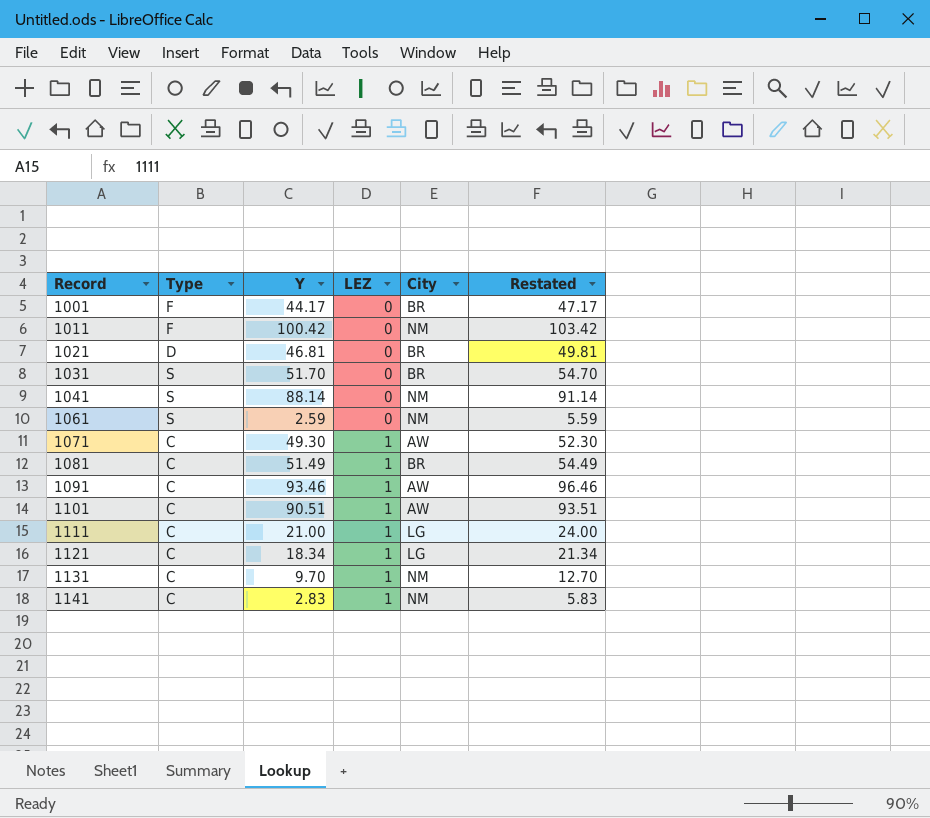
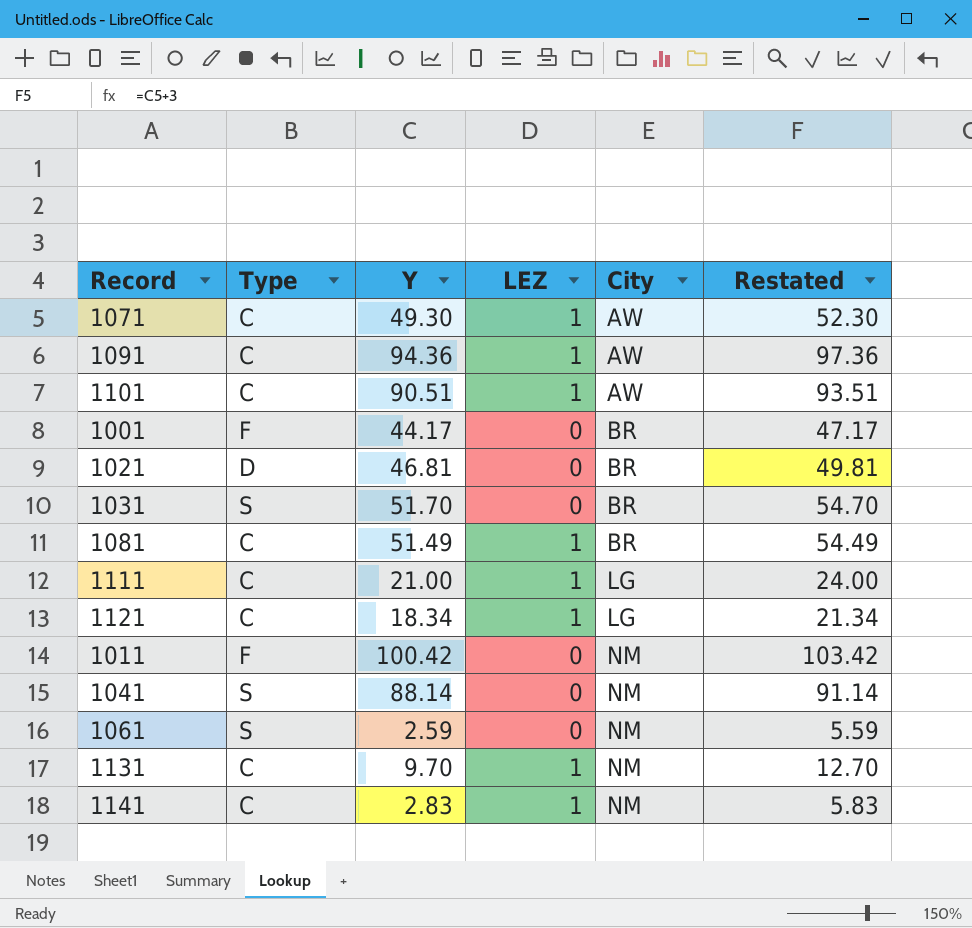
row order: Record ascending -> City ascending
1091 | Y: 93.46 -> 94.36
1091 | Restated: 96.46 -> 97.36

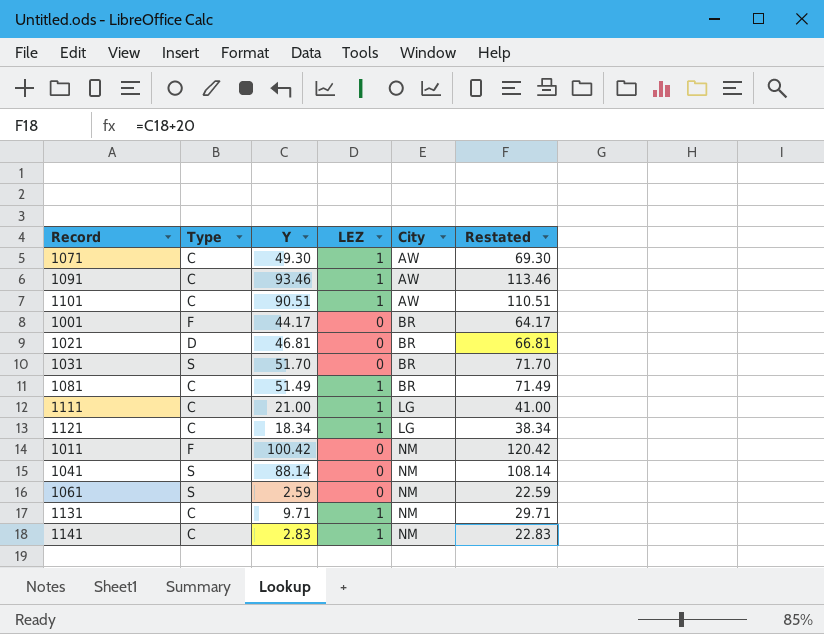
column Restated | formula: [Y] + 3 -> [Y] + 20
1091 | Y: 94.36 -> 93.46
1131 | Y: 9.70 -> 9.71

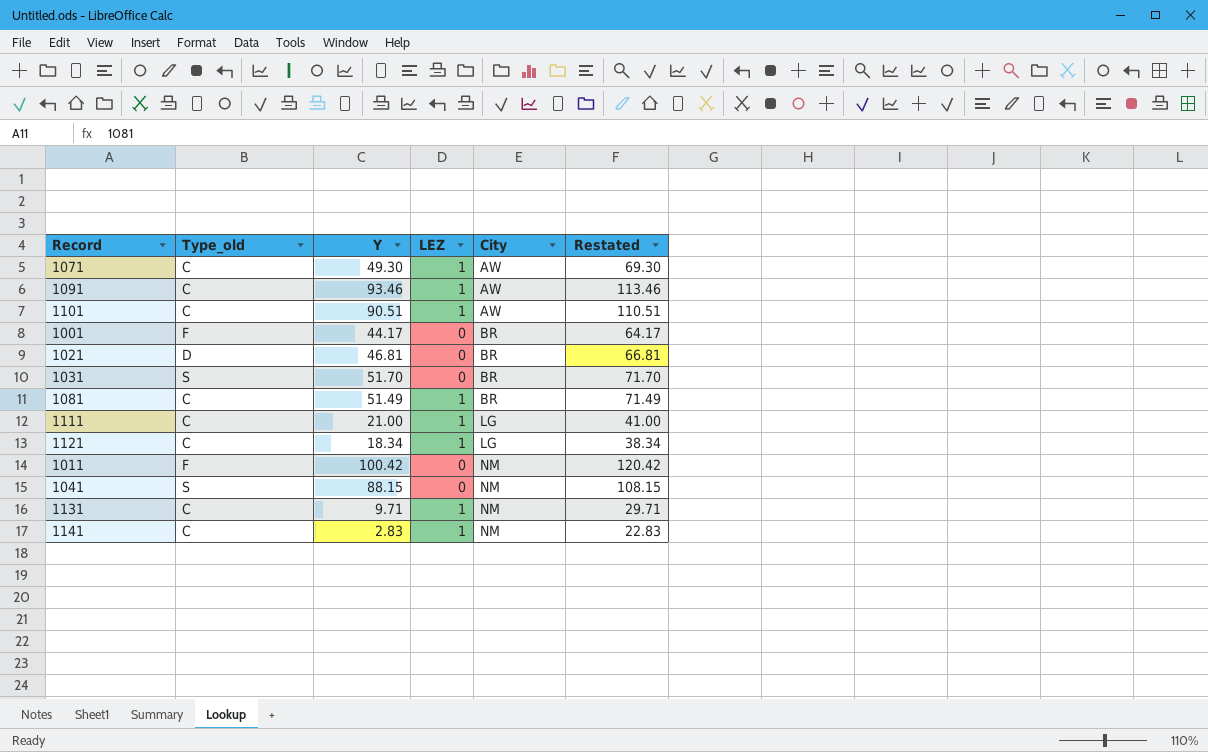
column name: Type -> Type_old
row 1061: S | 2.59 | 0 | NM | 22.59 -> none
1041 | Y: 88.14 -> 88.15
1041 | Restated: 108.14 -> 108.15

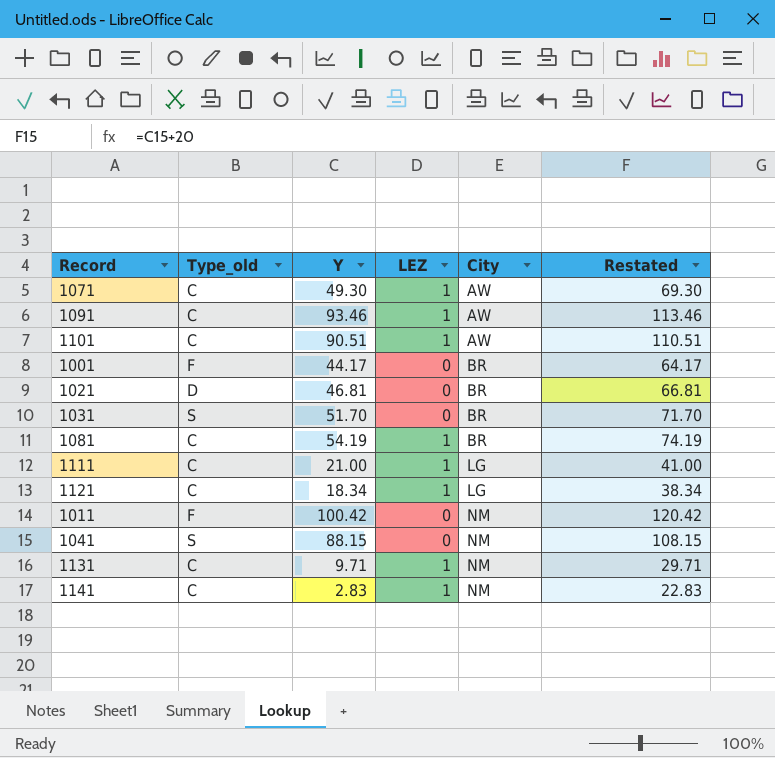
1081 | Y: 51.49 -> 54.19
1081 | Restated: 71.49 -> 74.19

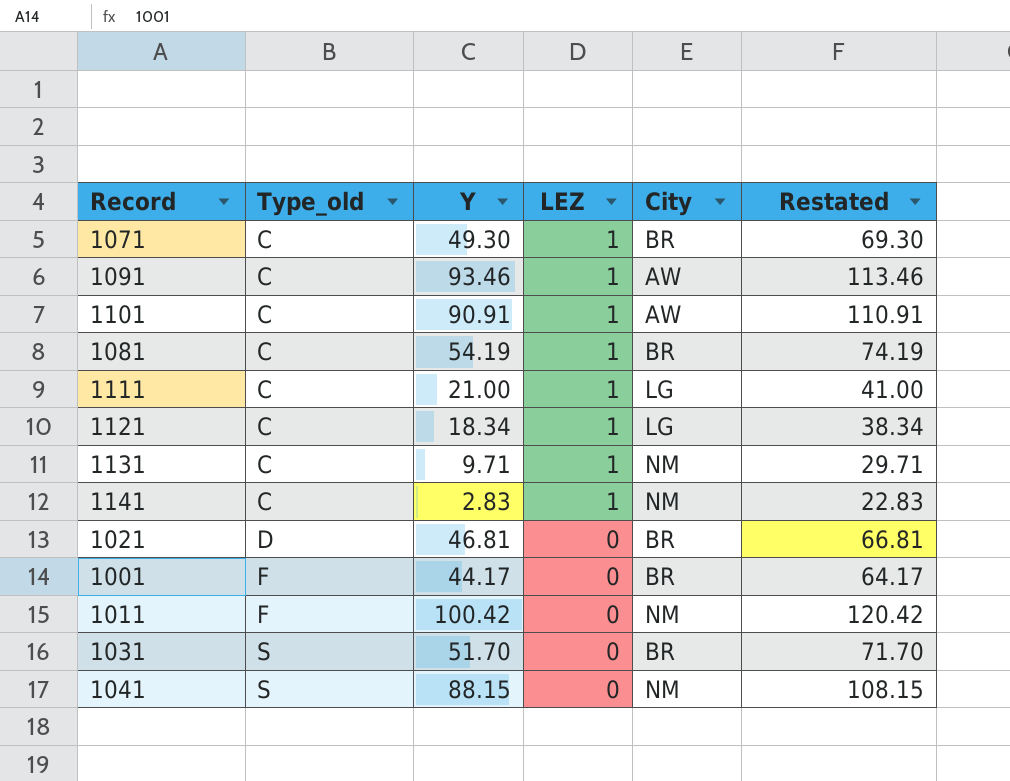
row order: City ascending -> Type_old ascending
1071 | City: AW -> BR
1101 | Y: 90.51 -> 90.91
1101 | Restated: 110.51 -> 110.91

